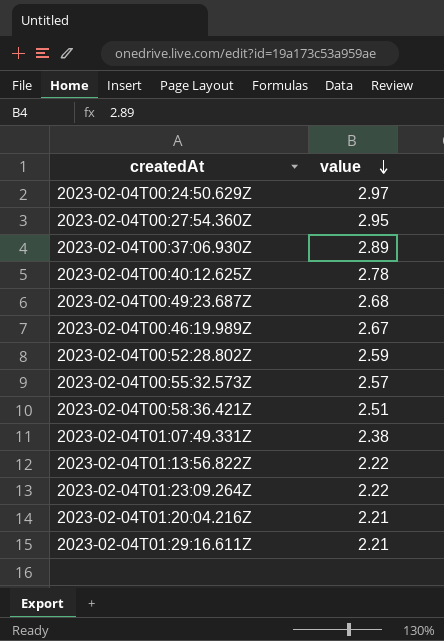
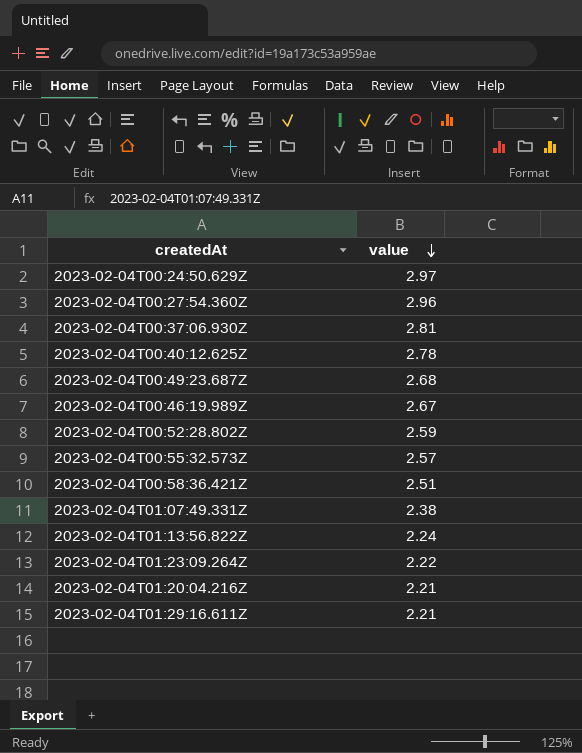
2023-02-04T00:27:54.360Z | value: 2.95 -> 2.96
2023-02-04T00:37:06.930Z | value: 2.89 -> 2.81
2023-02-04T01:13:56.822Z | value: 2.22 -> 2.24

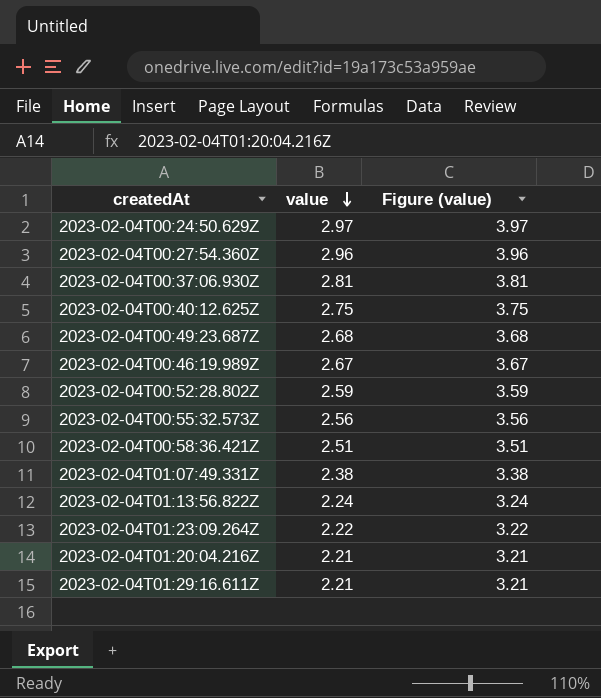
column Figure (value) | formula: none -> [value] + 1
2023-02-04T00:40:12.625Z | value: 2.78 -> 2.75
2023-02-04T00:55:32.573Z | value: 2.57 -> 2.56

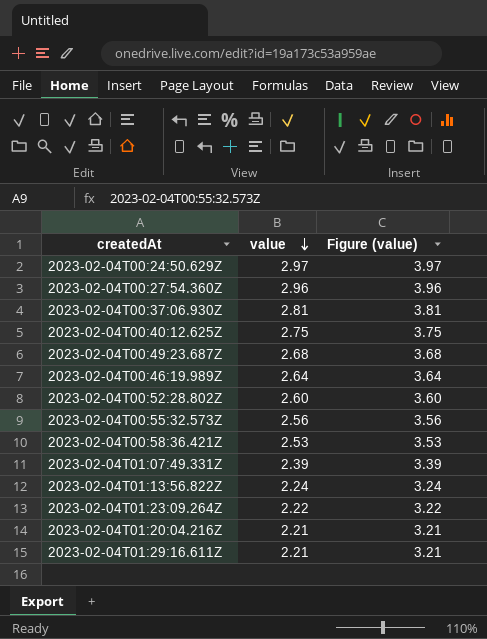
2023-02-04T00:46:19.989Z | value: 2.67 -> 2.64
2023-02-04T00:46:19.989Z | Figure (value): 3.67 -> 3.64
2023-02-04T00:52:28.802Z | value: 2.59 -> 2.60
2023-02-04T00:52:28.802Z | Figure (value): 3.59 -> 3.60
2023-02-04T00:58:36.421Z | value: 2.51 -> 2.53
2023-02-04T00:58:36.421Z | Figure (value): 3.51 -> 3.53
2023-02-04T01:07:49.331Z | value: 2.38 -> 2.39
2023-02-04T01:07:49.331Z | Figure (value): 3.38 -> 3.39

